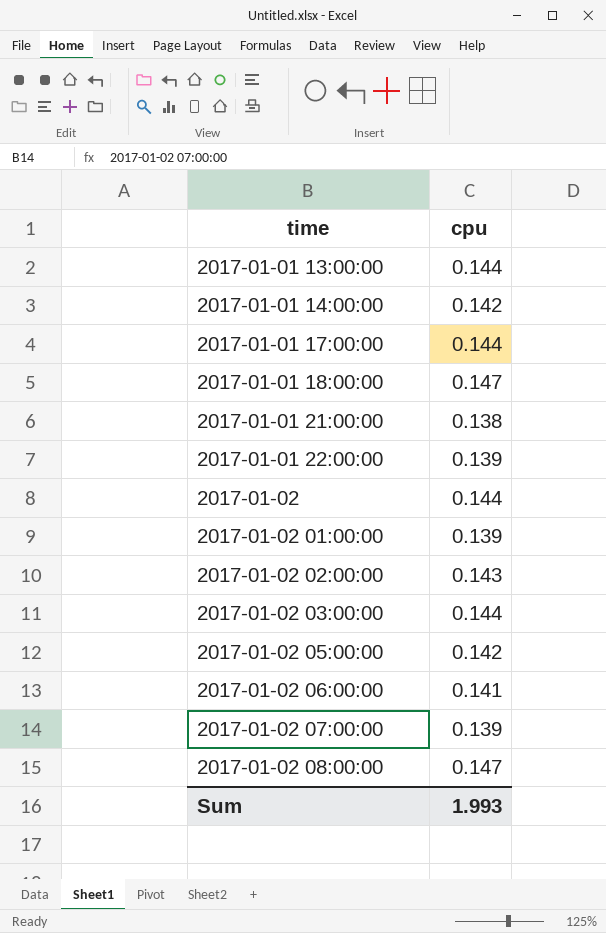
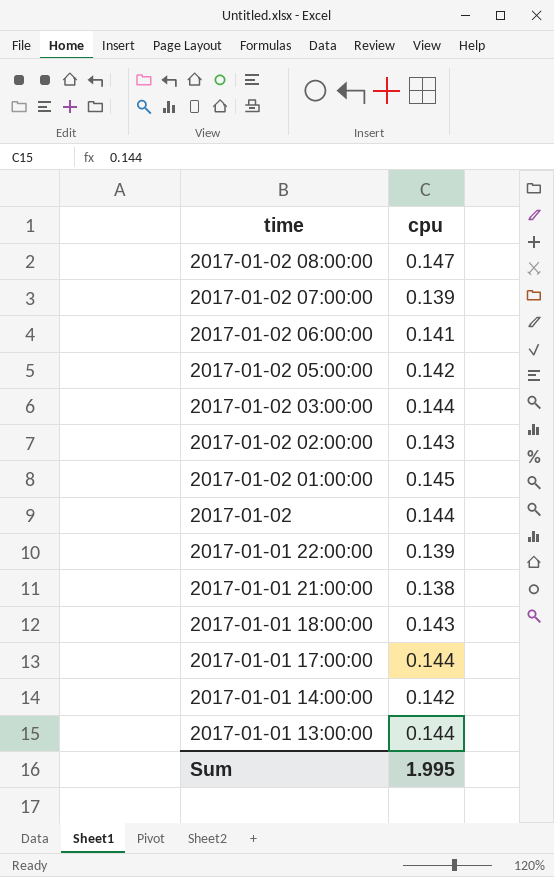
row order: time ascending -> time descending
2017-01-02 01:00:00 | cpu: 0.139 -> 0.145
2017-01-01 18:00:00 | cpu: 0.147 -> 0.143
Sum | cpu: 1.993 -> 1.995

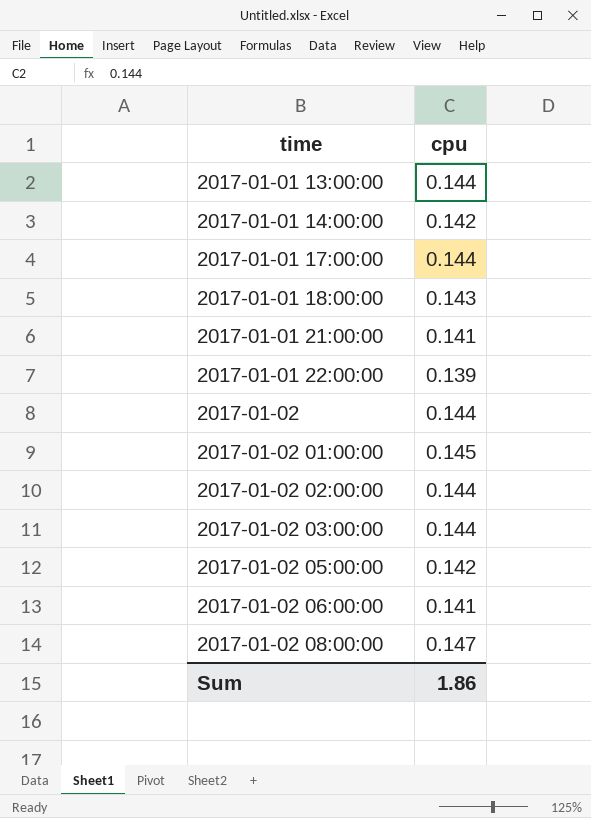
row order: time descending -> time ascending
row 2017-01-02 07:00:00: 0.139 -> none
2017-01-01 21:00:00 | cpu: 0.138 -> 0.141
2017-01-02 02:00:00 | cpu: 0.143 -> 0.144
Sum | cpu: 1.995 -> 1.86

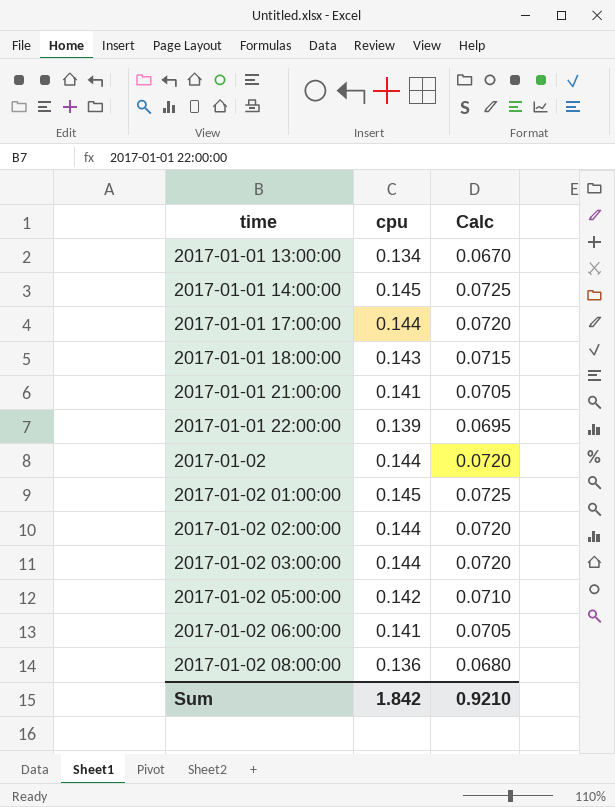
column Calc | formula: none -> [cpu] * 0.5
2017-01-01 13:00:00 | cpu: 0.144 -> 0.134
2017-01-01 14:00:00 | cpu: 0.142 -> 0.145
2017-01-02 08:00:00 | cpu: 0.147 -> 0.136
Sum | cpu: 1.86 -> 1.842

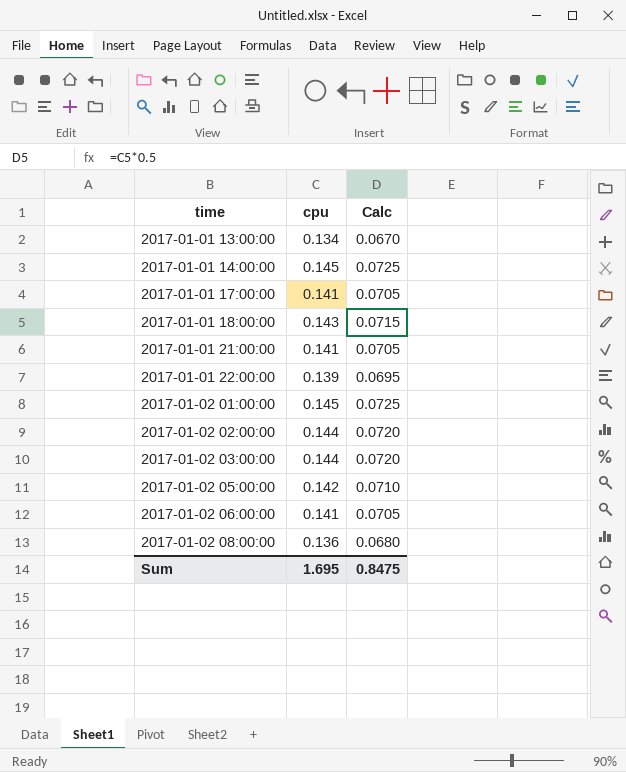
row 2017-01-02: 0.144 | 0.0720 -> none
2017-01-01 17:00:00 | cpu: 0.144 -> 0.141
2017-01-01 17:00:00 | Calc: 0.0720 -> 0.0705
Sum | cpu: 1.842 -> 1.695
Sum | Calc: 0.9210 -> 0.8475

